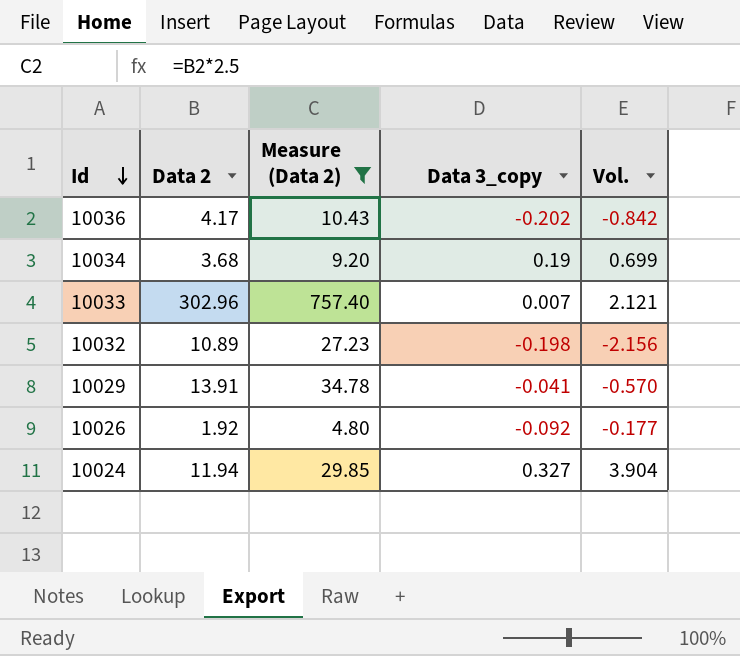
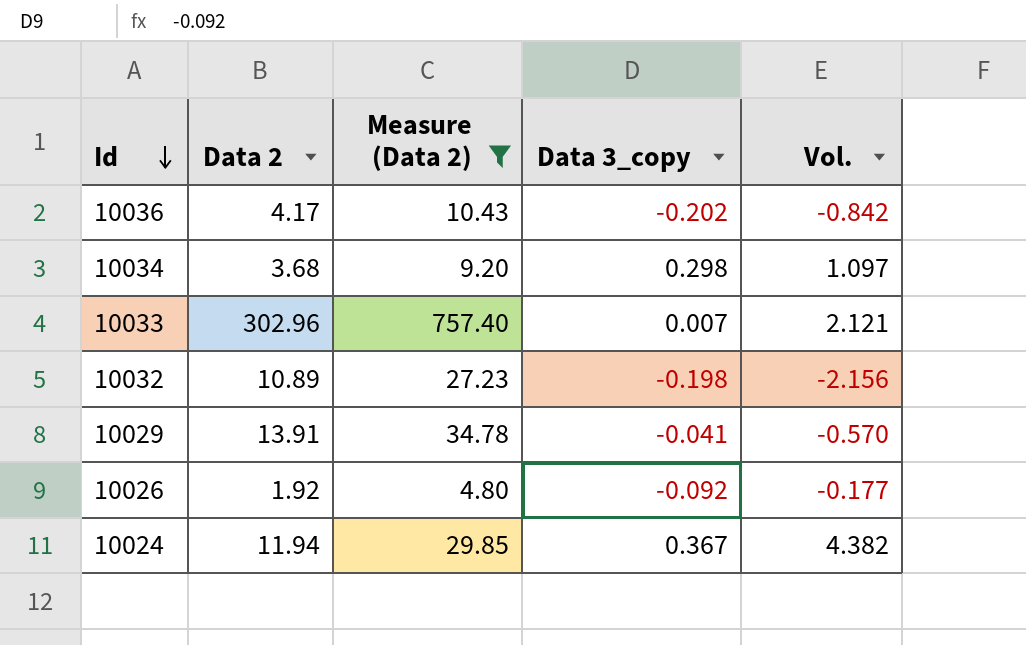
10034 | Data 3_copy: 0.19 -> 0.298
10034 | Vol.: 0.699 -> 1.097
10024 | Data 3_copy: 0.327 -> 0.367
10024 | Vol.: 3.904 -> 4.382

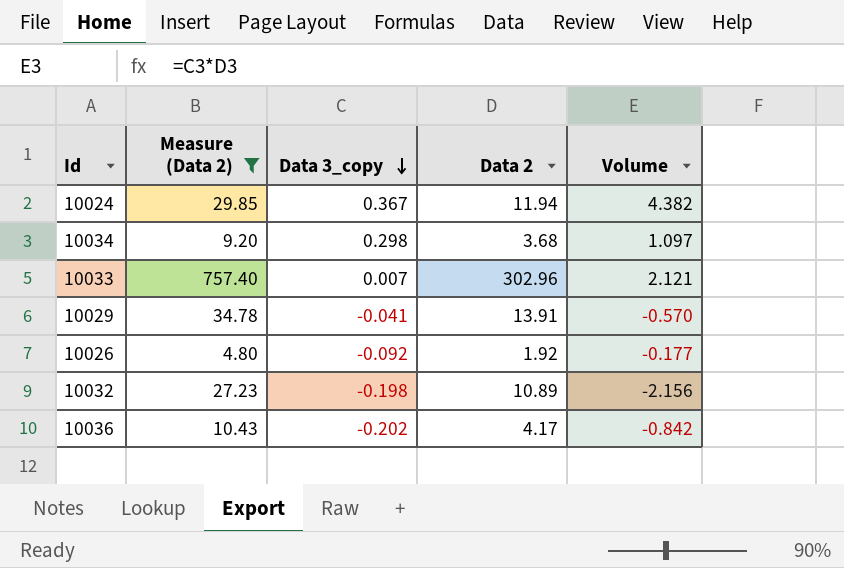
row order: Id descending -> Data 3_copy descending
column Data 2 | position: 2 -> 4
column name: Vol. -> Volume

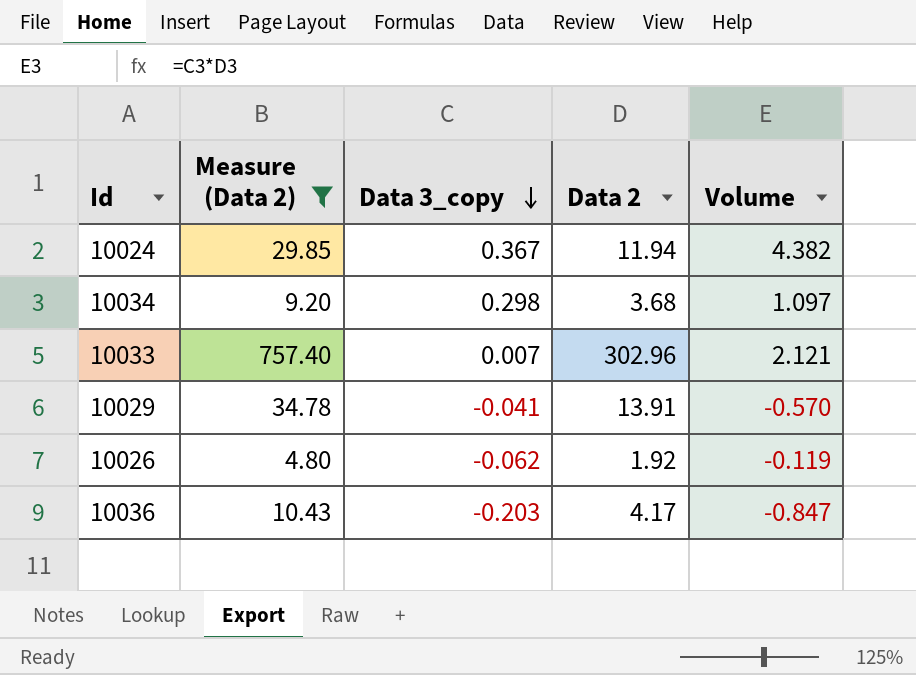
row 10032: 27.23 | -0.198 | 10.89 | -2.156 -> none
10026 | Data 3_copy: -0.092 -> -0.062
10026 | Volume: -0.177 -> -0.119
10036 | Data 3_copy: -0.202 -> -0.203
10036 | Volume: -0.842 -> -0.847

